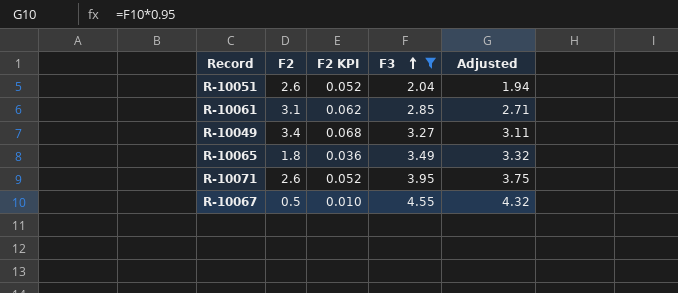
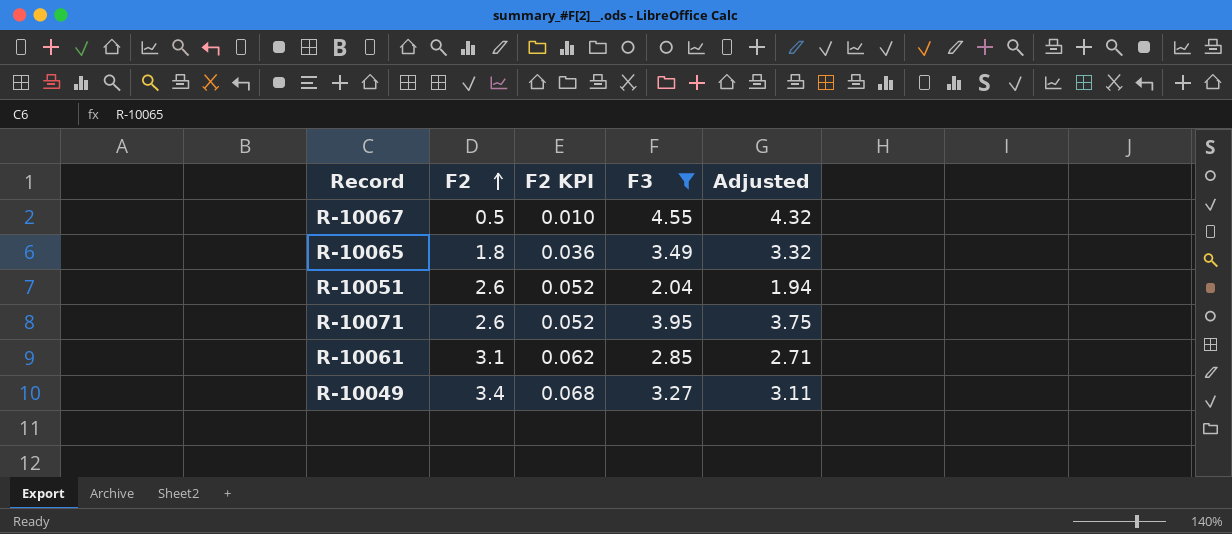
row order: F3 ascending -> F2 ascending

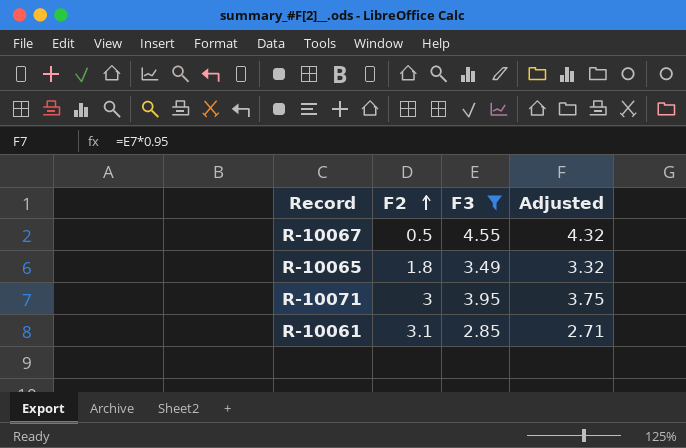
column F2 KPI | formula: [F2] * 0.02 -> none
row R-10051: 2.6 | 0.052 | 2.04 | 1.94 -> none
row R-10049: 3.4 | 0.068 | 3.27 | 3.11 -> none
R-10071 | F2: 2.6 -> 3

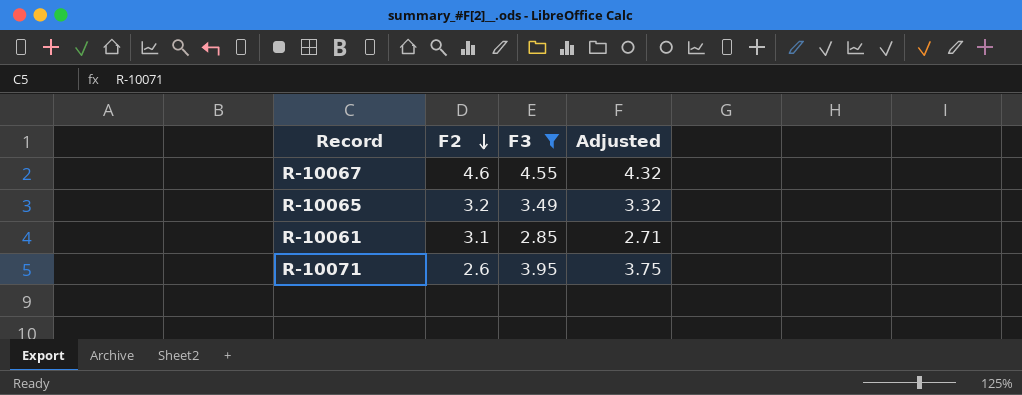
row order: F2 ascending -> F2 descending
R-10067 | F2: 0.5 -> 4.6
R-10065 | F2: 1.8 -> 3.2
R-10071 | F2: 3 -> 2.6

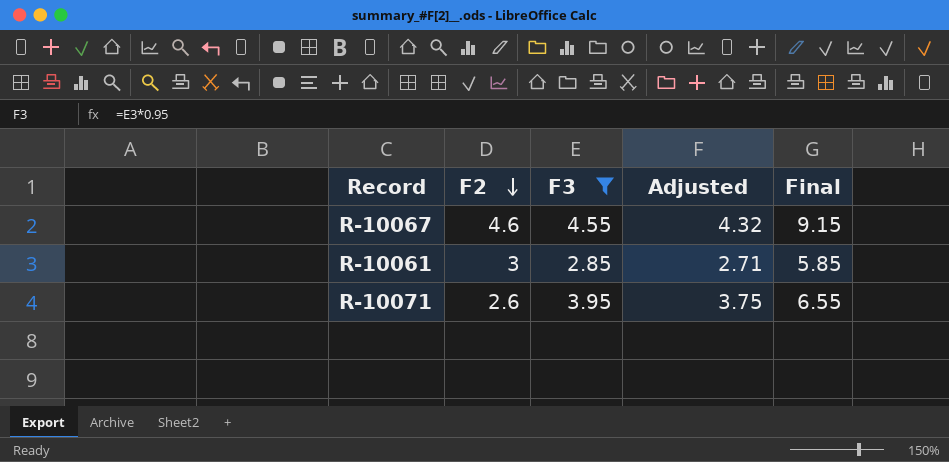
column Final | formula: none -> [F2] + [F3]
row R-10065: 3.2 | 3.49 | 3.32 -> none
R-10061 | F2: 3.1 -> 3

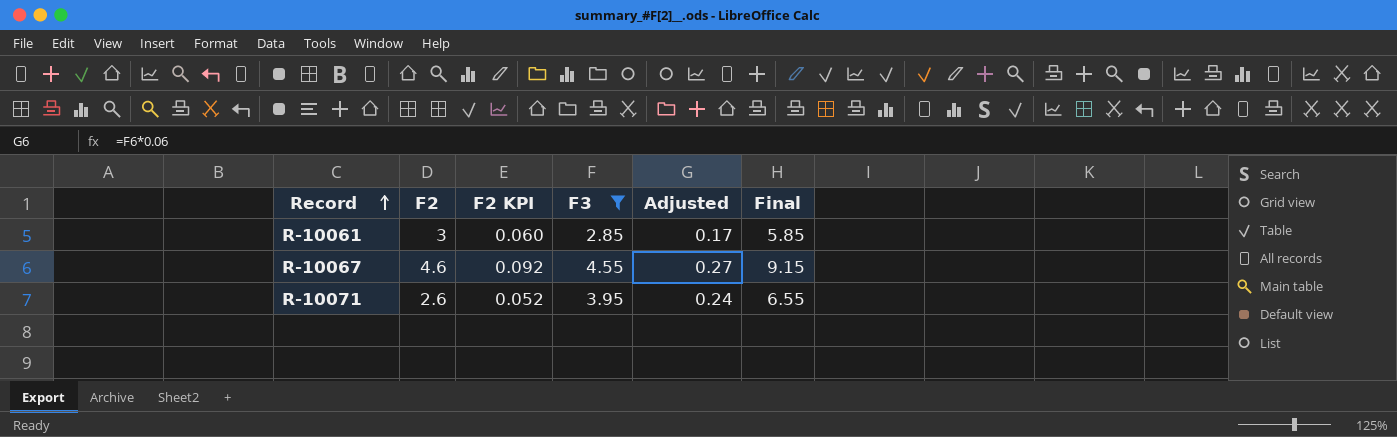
row order: F2 descending -> Record ascending
column F2 KPI | formula: none -> [F2] * 0.02
column Adjusted | formula: [F3] * 0.95 -> [F3] * 0.06

